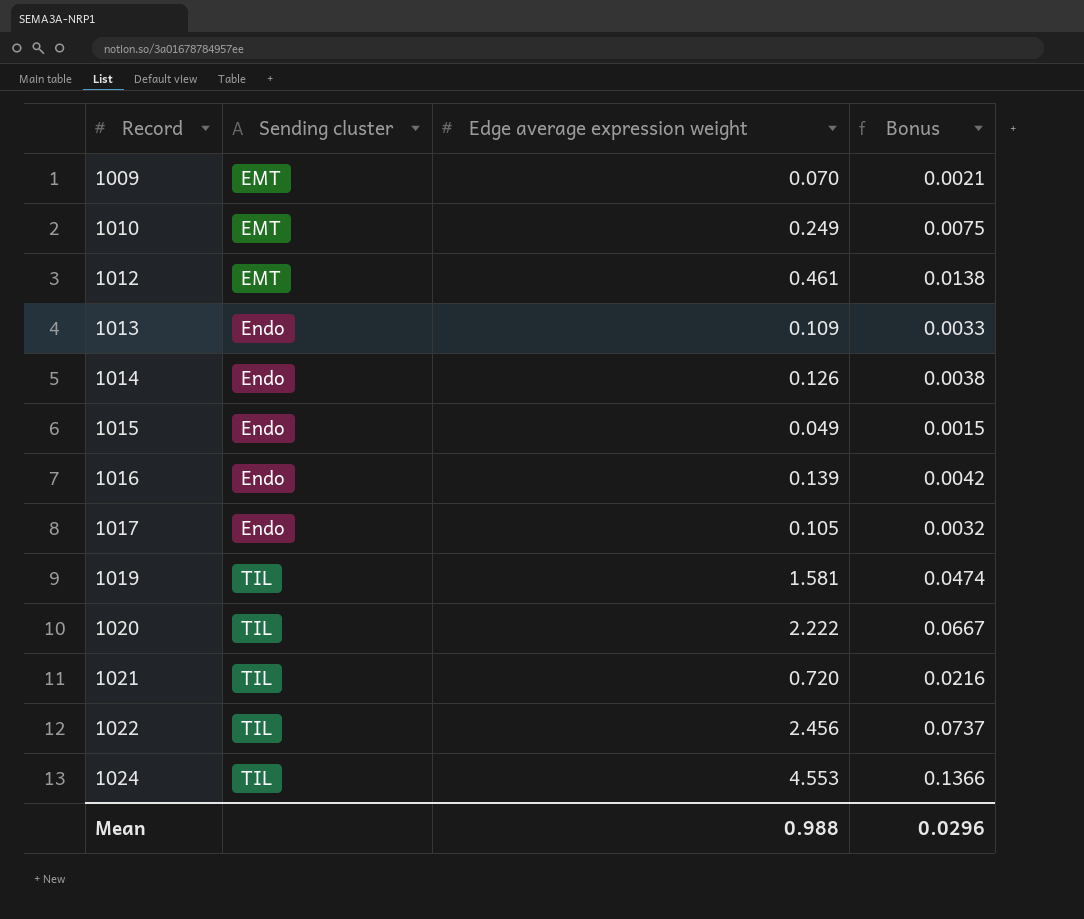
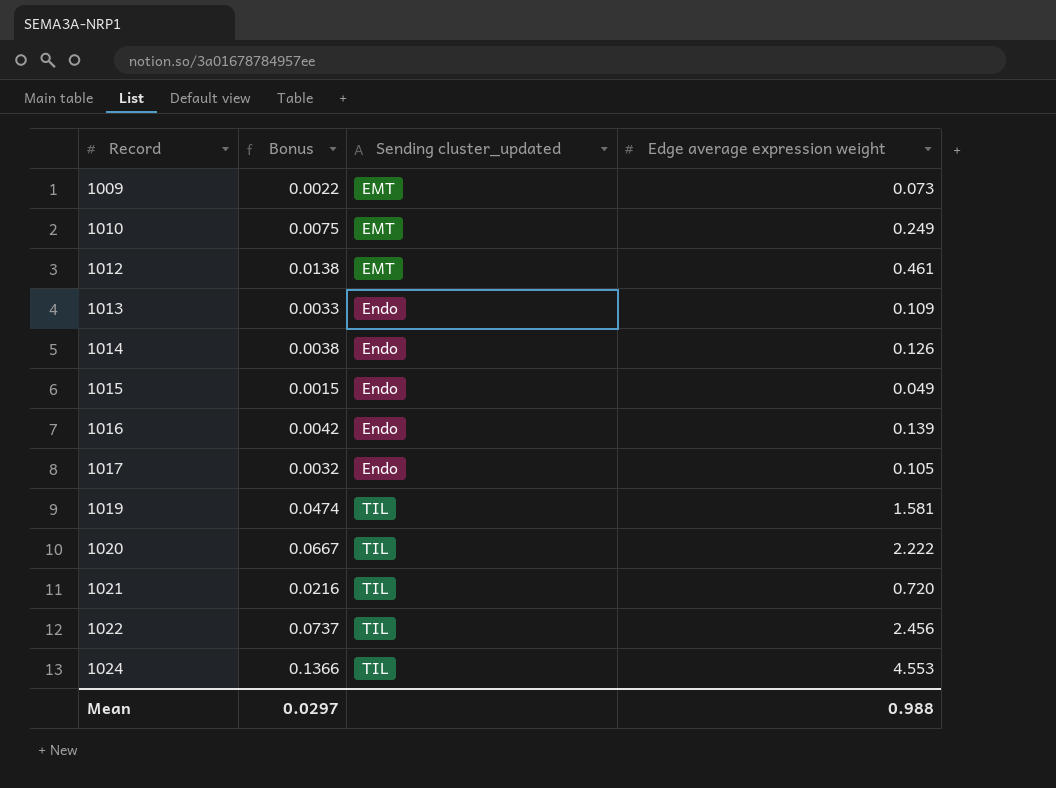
column Bonus | position: 4 -> 2
column name: Sending cluster -> Sending cluster_updated
1009 | Bonus: 0.0021 -> 0.0022
1009 | Edge average expression weight: 0.070 -> 0.073
Mean | Bonus: 0.0296 -> 0.0297

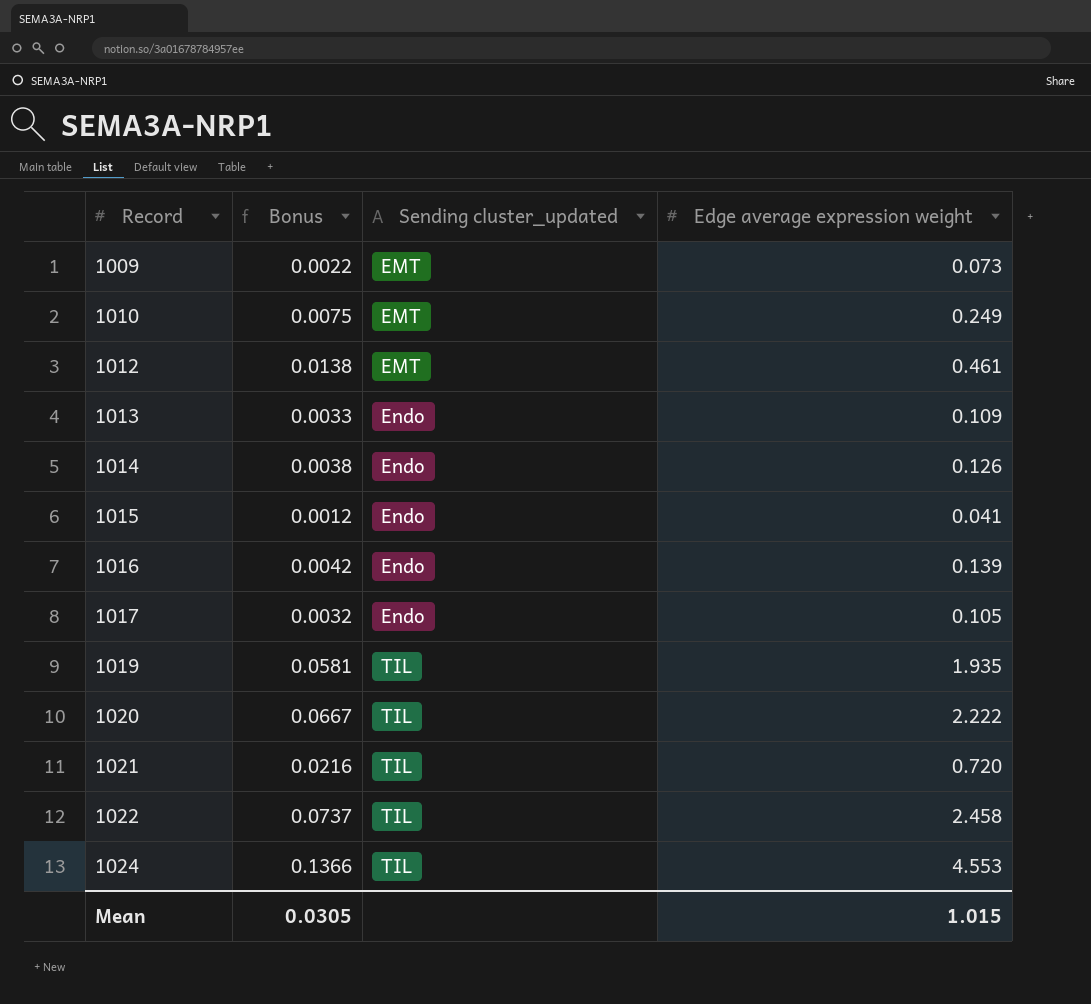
1015 | Bonus: 0.0015 -> 0.0012
1015 | Edge average expression weight: 0.049 -> 0.041
1019 | Bonus: 0.0474 -> 0.0581
1019 | Edge average expression weight: 1.581 -> 1.935
1022 | Edge average expression weight: 2.456 -> 2.458
Mean | Bonus: 0.0297 -> 0.0305
Mean | Edge average expression weight: 0.988 -> 1.015

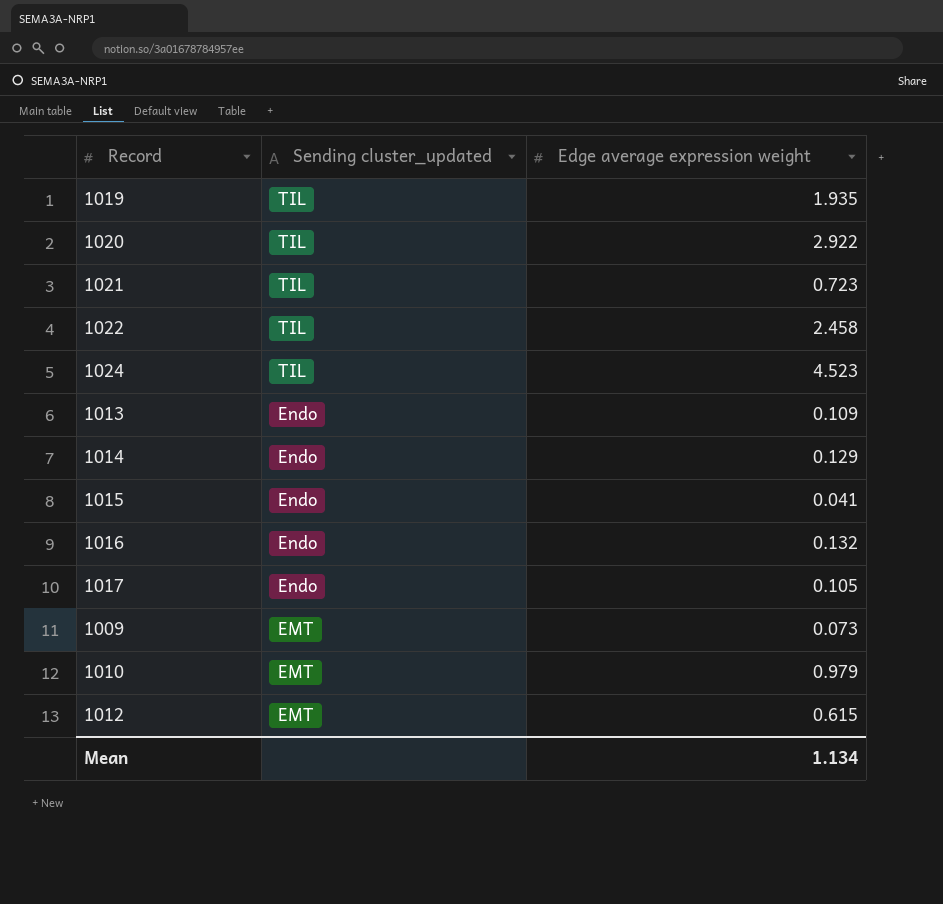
row order: Record ascending -> Sending cluster_updated descending
column Bonus | formula: [Edge average expression weight] * 0.03 -> none
1020 | Edge average expression weight: 2.222 -> 2.922
1021 | Edge average expression weight: 0.720 -> 0.723
1024 | Edge average expression weight: 4.553 -> 4.523
1014 | Edge average expression weight: 0.126 -> 0.129
1016 | Edge average expression weight: 0.139 -> 0.132
1010 | Edge average expression weight: 0.249 -> 0.979
1012 | Edge average expression weight: 0.461 -> 0.615
Mean | Edge average expression weight: 1.015 -> 1.134

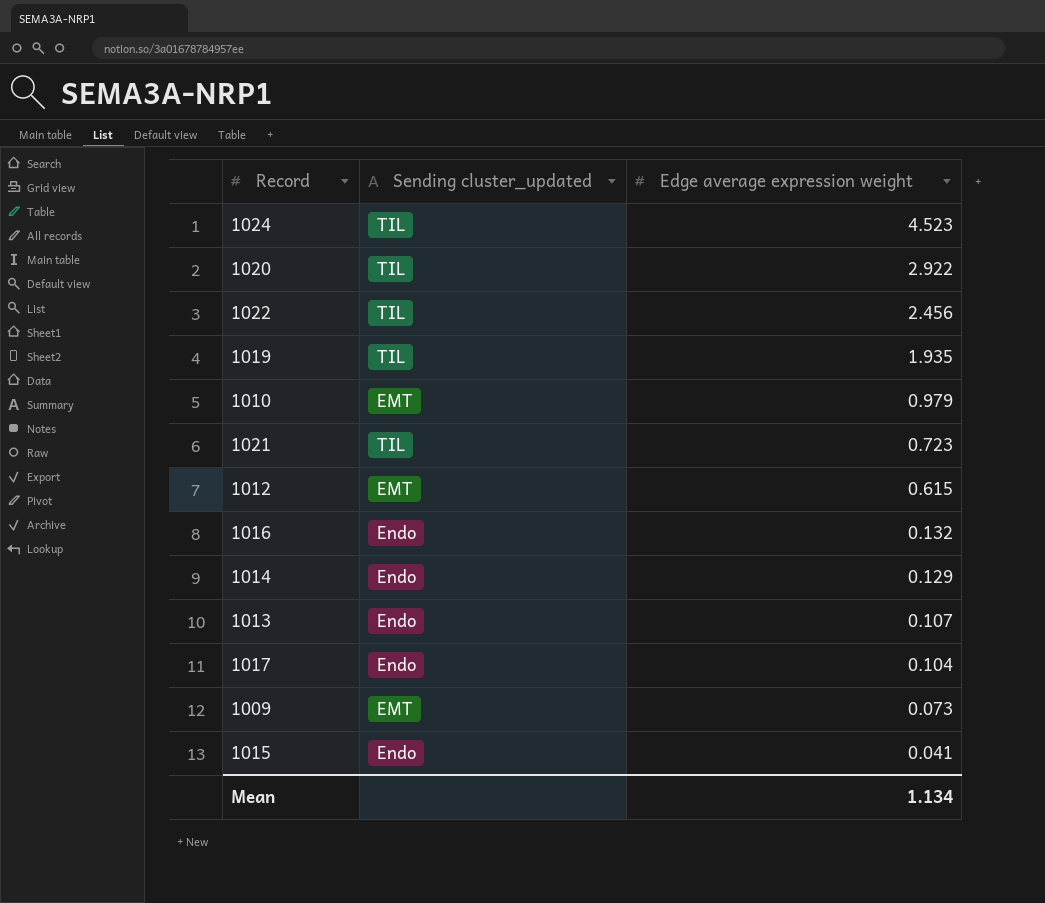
row order: Sending cluster_updated descending -> Edge average expression weight descending
1022 | Edge average expression weight: 2.458 -> 2.456
1013 | Edge average expression weight: 0.109 -> 0.107
1017 | Edge average expression weight: 0.105 -> 0.104

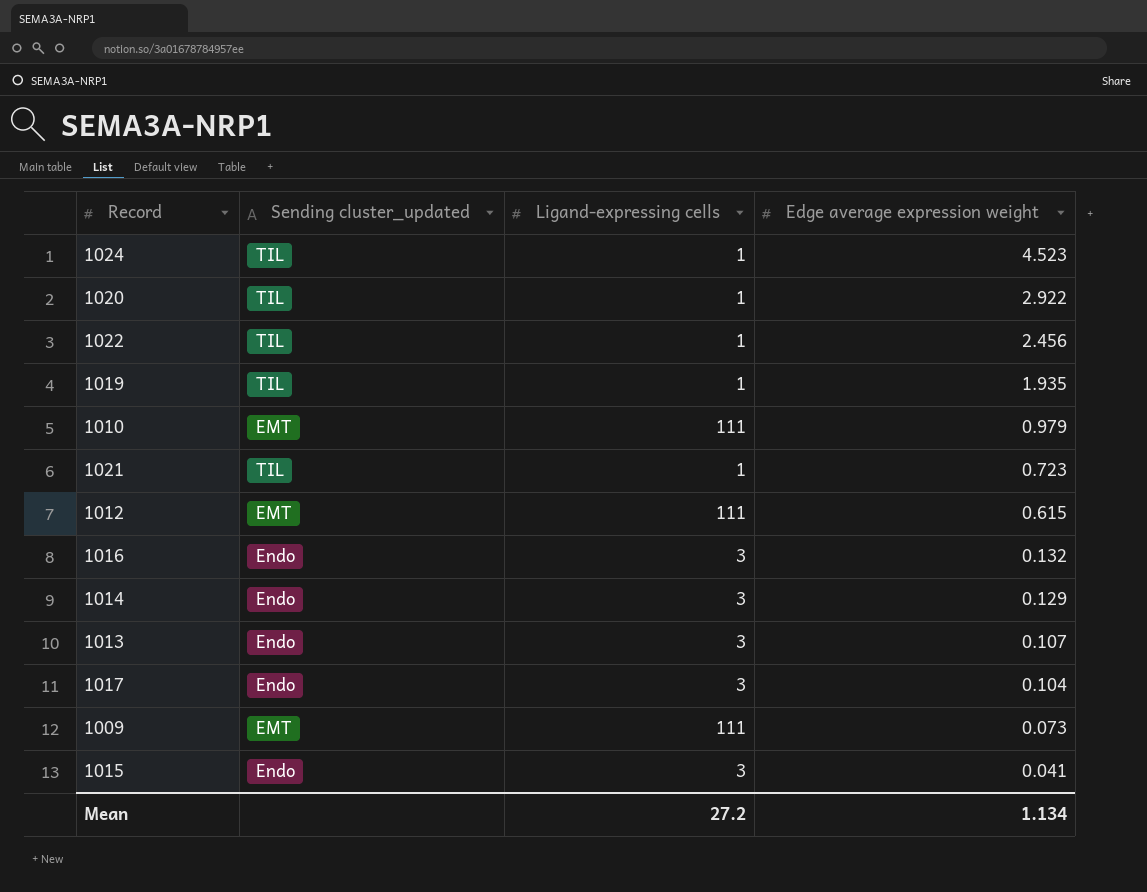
column Ligand-expressing cells | position: none -> 3

